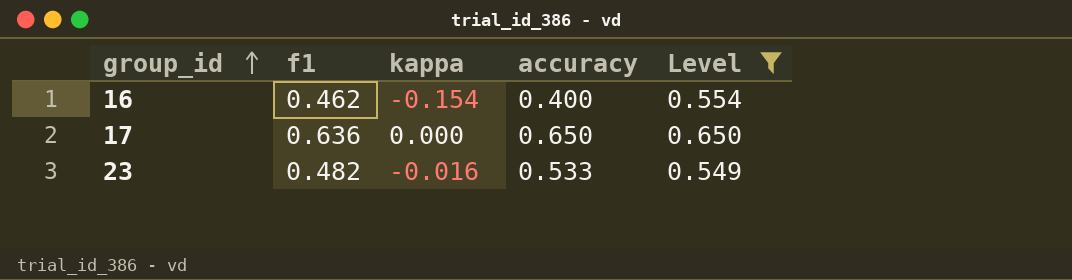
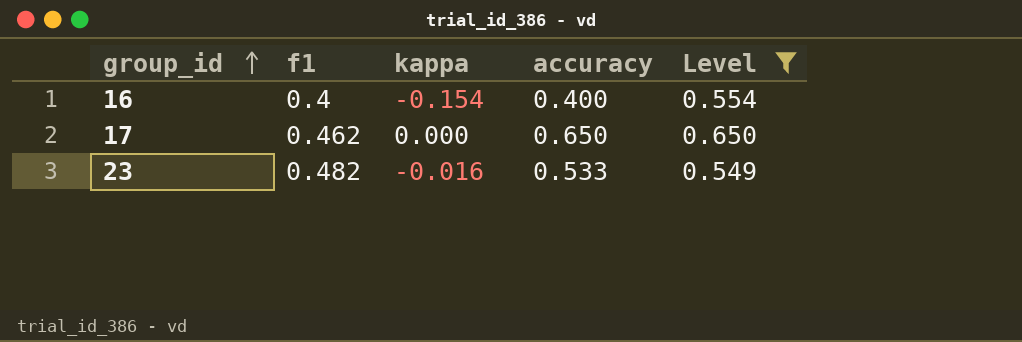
16 | f1: 0.462 -> 0.4
17 | f1: 0.636 -> 0.462

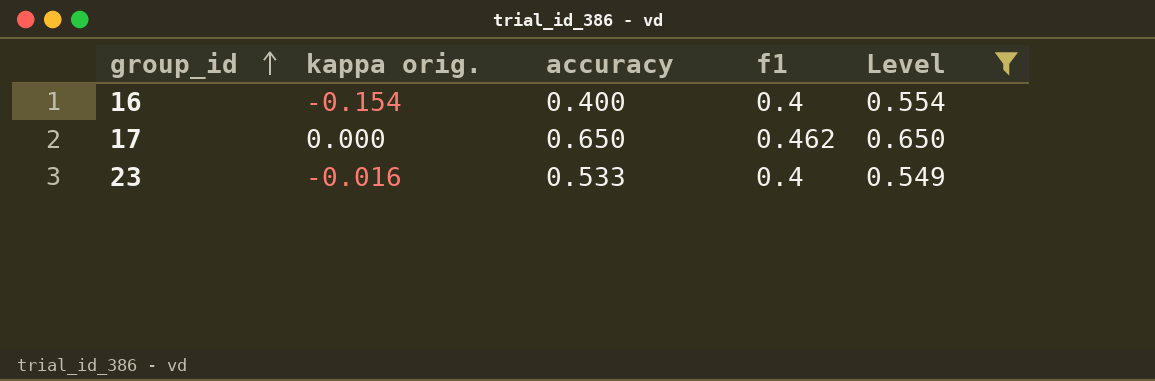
column name: kappa -> kappa orig.
column f1 | position: 2 -> 4
23 | f1: 0.482 -> 0.4

